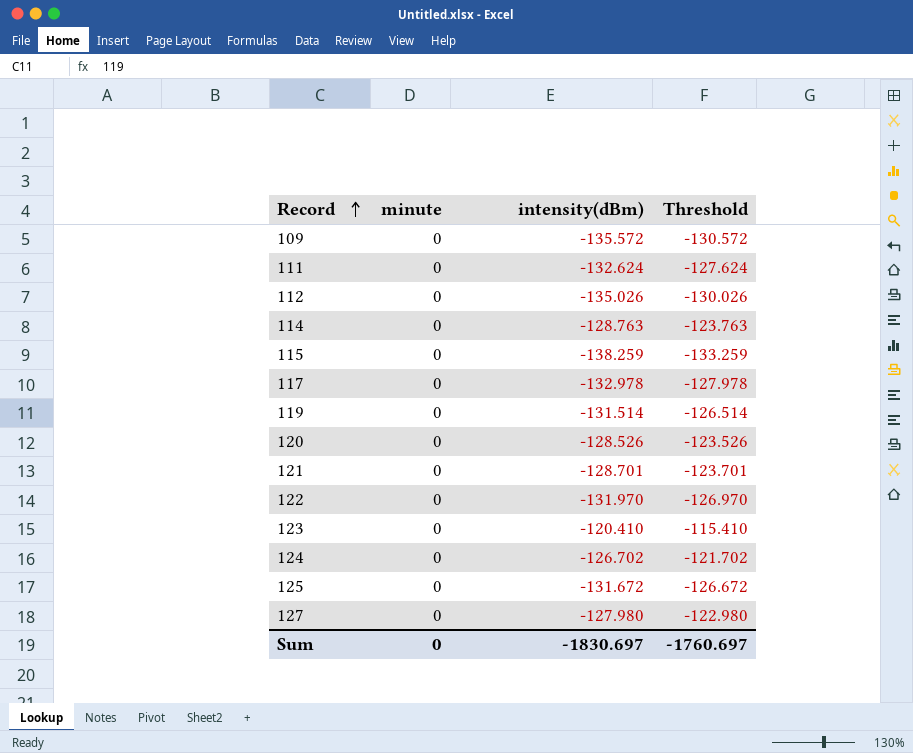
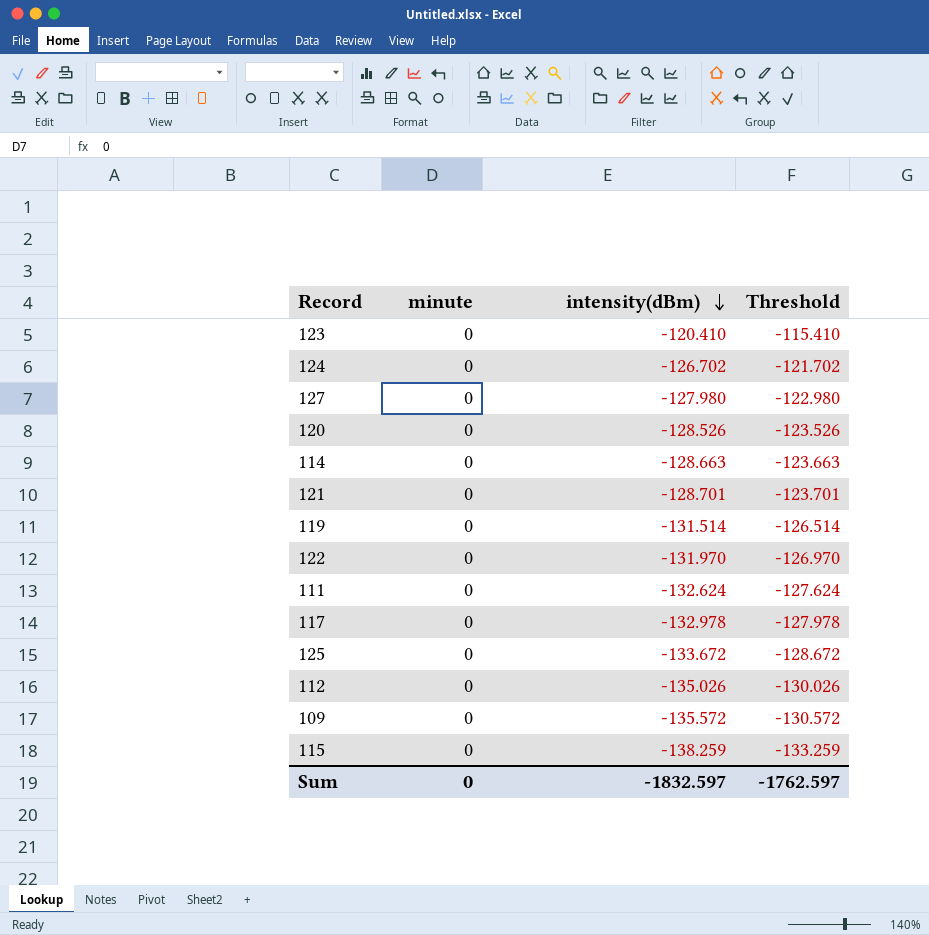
row order: Record ascending -> intensity(dBm) descending
114 | intensity(dBm): -128.763 -> -128.663
114 | Threshold: -123.763 -> -123.663
125 | intensity(dBm): -131.672 -> -133.672
125 | Threshold: -126.672 -> -128.672
Sum | intensity(dBm): -1830.697 -> -1832.597
Sum | Threshold: -1760.697 -> -1762.597

